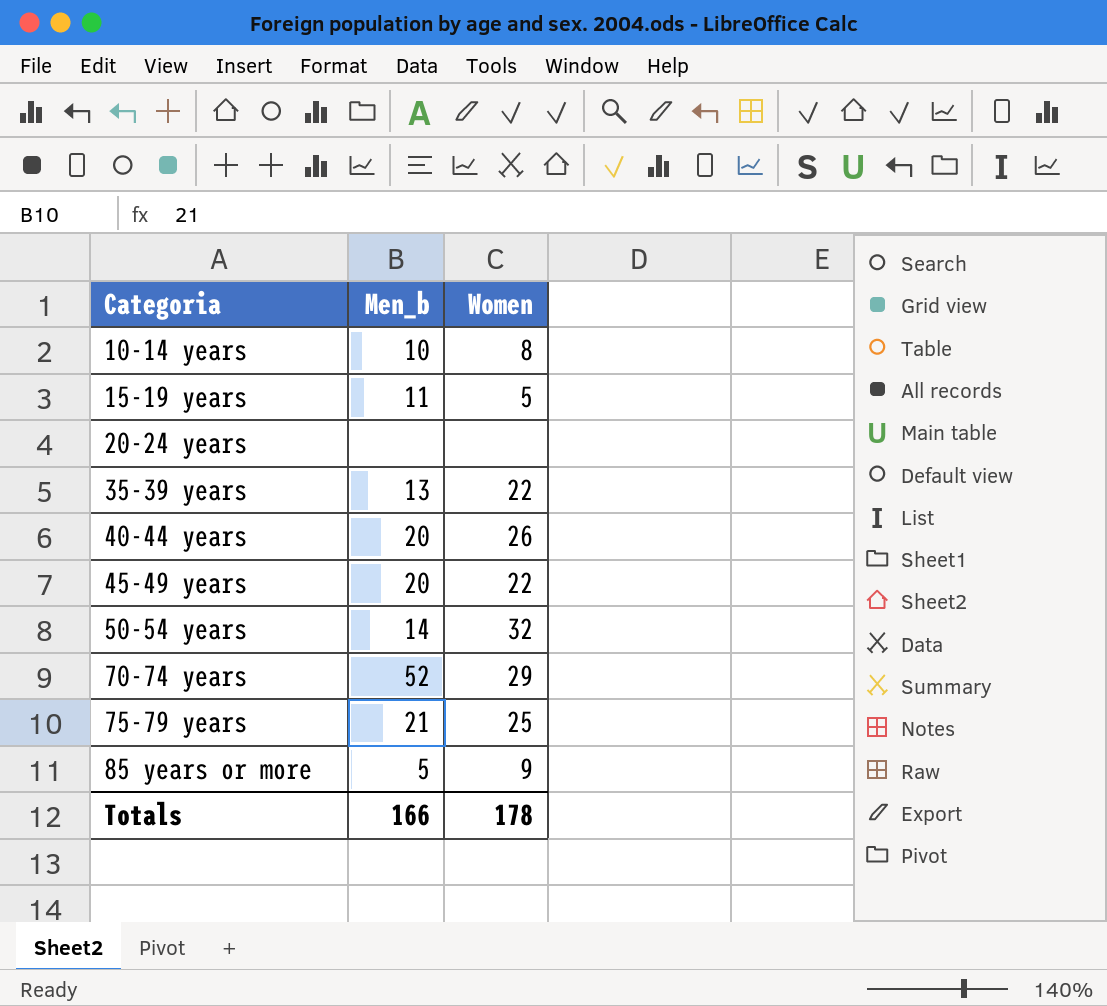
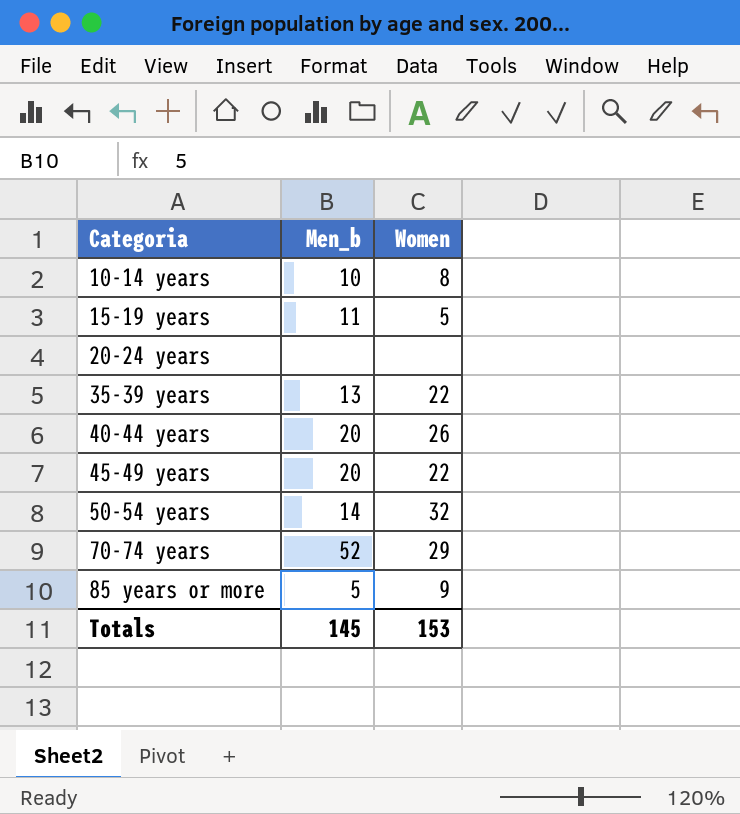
row 75-79 years: 21 | 25 -> none
Totals | Men_b: 166 -> 145
Totals | Women: 178 -> 153

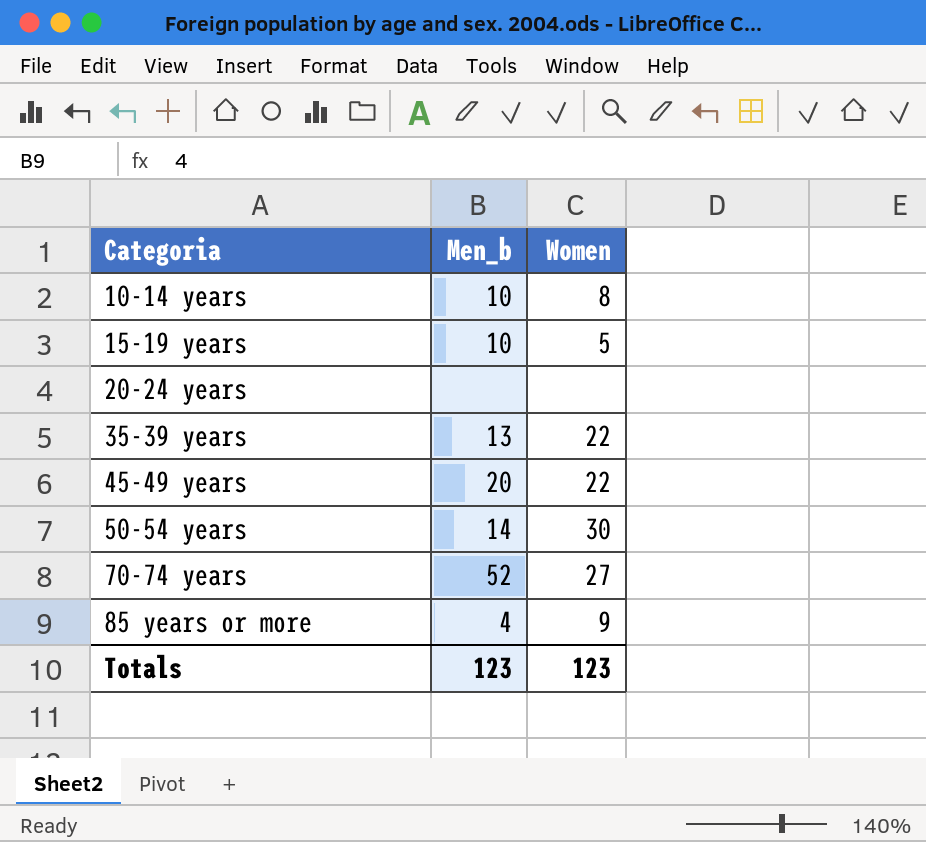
row 40-44 years: 20 | 26 -> none
15-19 years | Men_b: 11 -> 10
50-54 years | Women: 32 -> 30
70-74 years | Women: 29 -> 27
85 years or more | Men_b: 5 -> 4
Totals | Men_b: 145 -> 123
Totals | Women: 153 -> 123

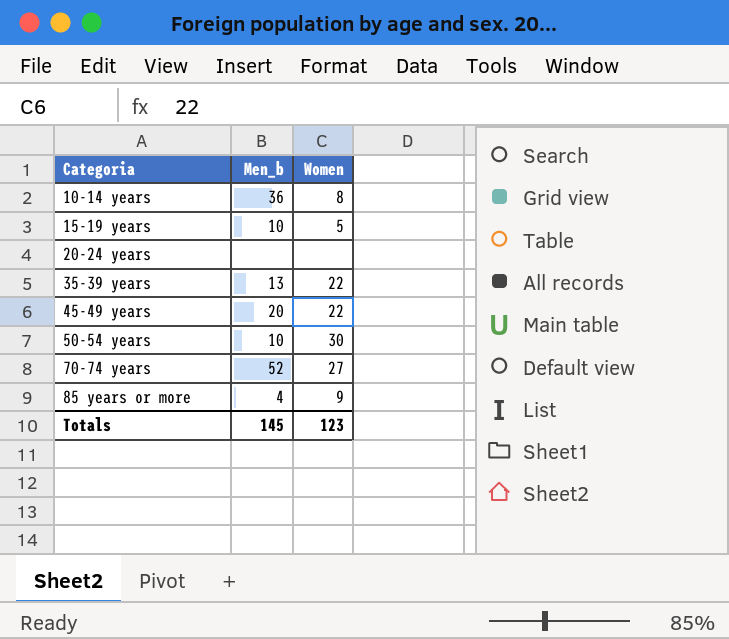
10-14 years | Men_b: 10 -> 36
50-54 years | Men_b: 14 -> 10
Totals | Men_b: 123 -> 145

